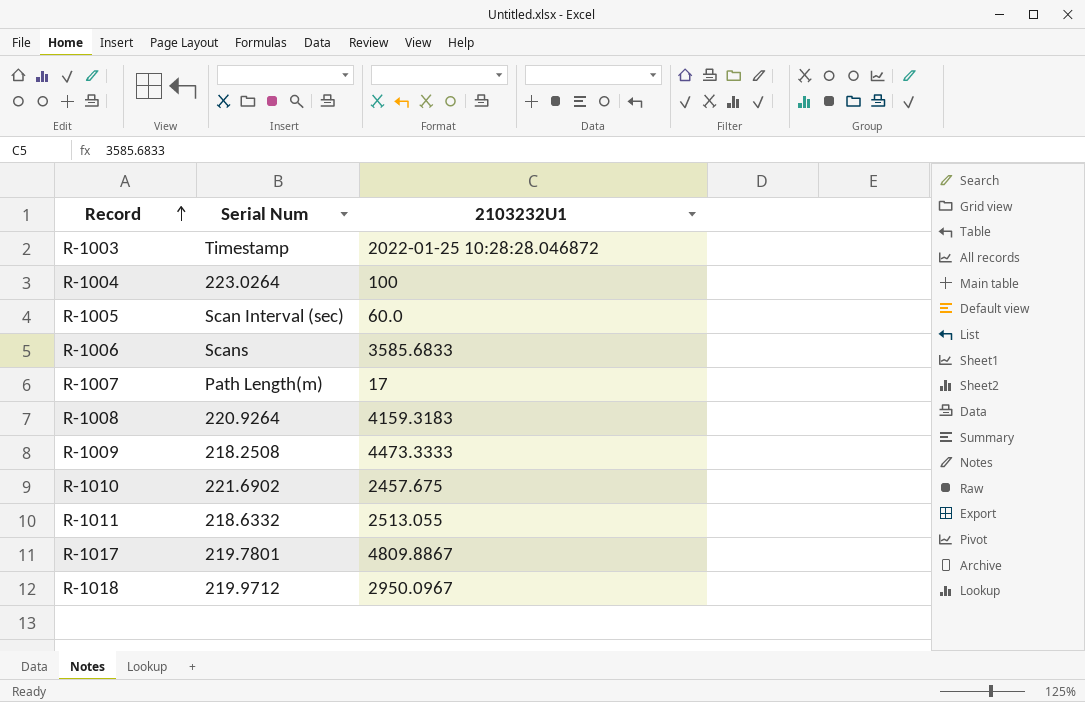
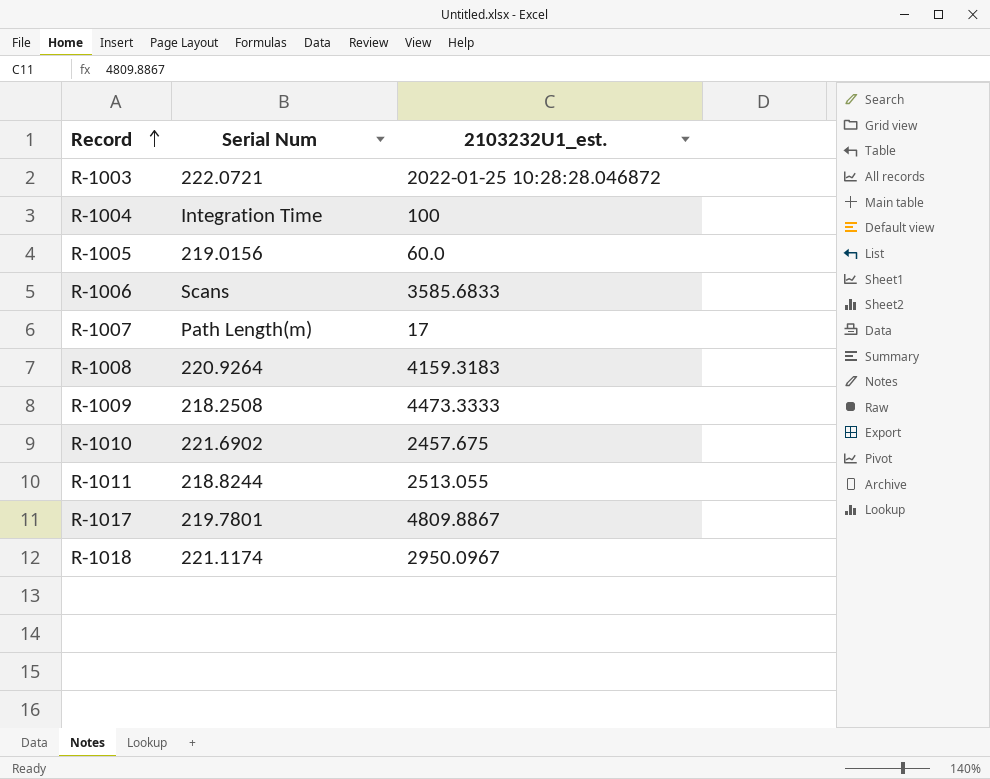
column name: 2103232U1 -> 2103232U1_est.
R-1003 | Serial Num: Timestamp -> 222.0721
R-1004 | Serial Num: 223.0264 -> Integration Time
R-1005 | Serial Num: Scan Interval (sec) -> 219.0156
R-1011 | Serial Num: 218.6332 -> 218.8244
R-1018 | Serial Num: 219.9712 -> 221.1174

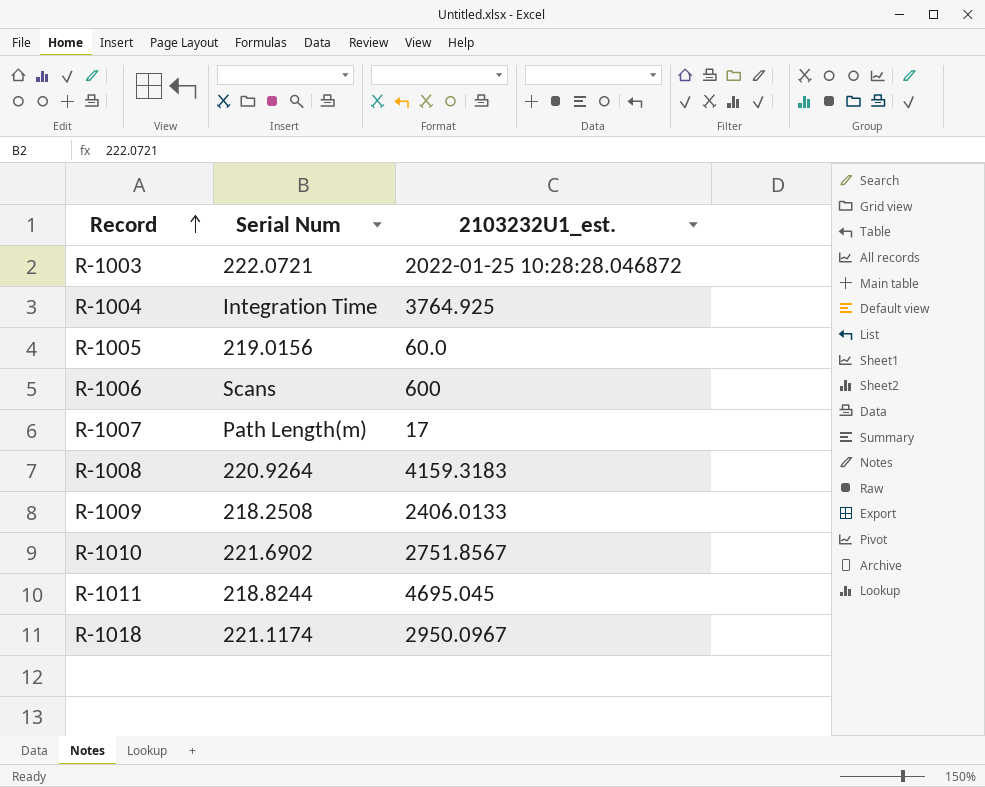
row R-1017: 219.7801 | 4809.8867 -> none
R-1004 | 2103232U1_est.: 100 -> 3764.925
R-1006 | 2103232U1_est.: 3585.6833 -> 600
R-1009 | 2103232U1_est.: 4473.3333 -> 2406.0133
R-1010 | 2103232U1_est.: 2457.675 -> 2751.8567
R-1011 | 2103232U1_est.: 2513.055 -> 4695.045

